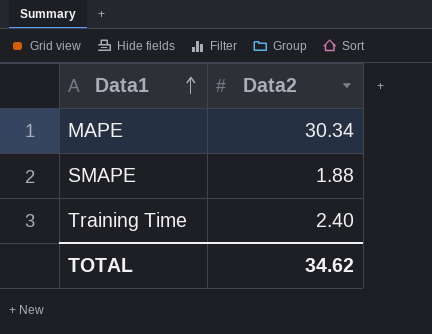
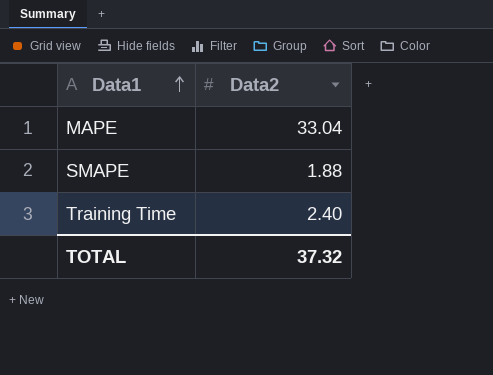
MAPE | Data2: 30.34 -> 33.04
TOTAL | Data2: 34.62 -> 37.32

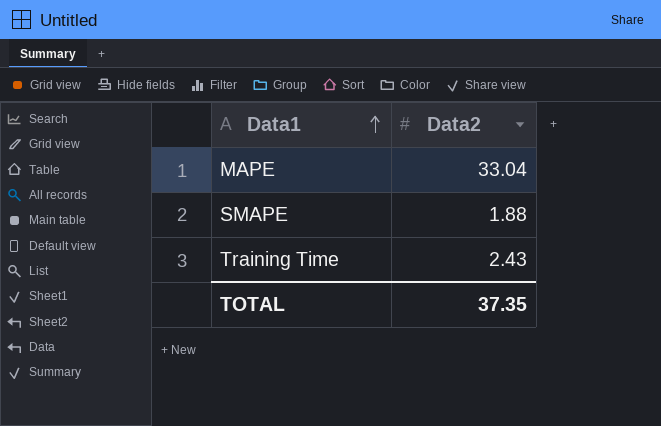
Training Time | Data2: 2.40 -> 2.43
TOTAL | Data2: 37.32 -> 37.35

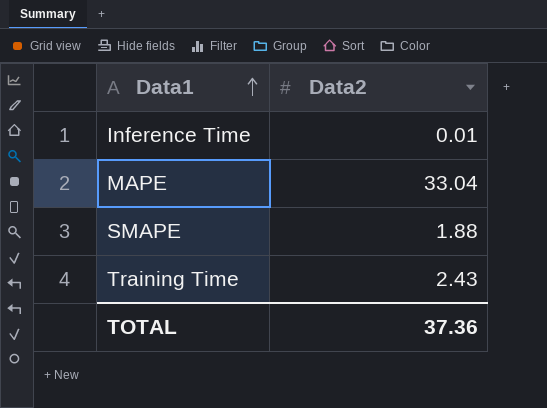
row Inference Time: none -> 0.01
TOTAL | Data2: 37.35 -> 37.36

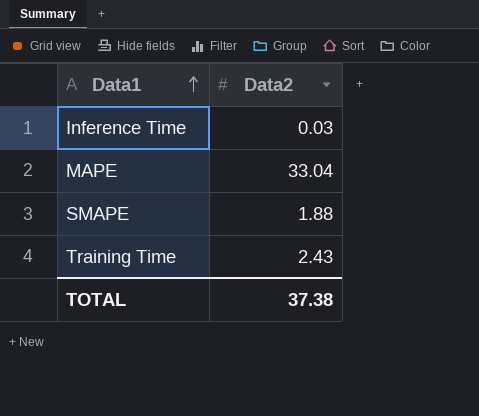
Inference Time | Data2: 0.01 -> 0.03
TOTAL | Data2: 37.36 -> 37.38

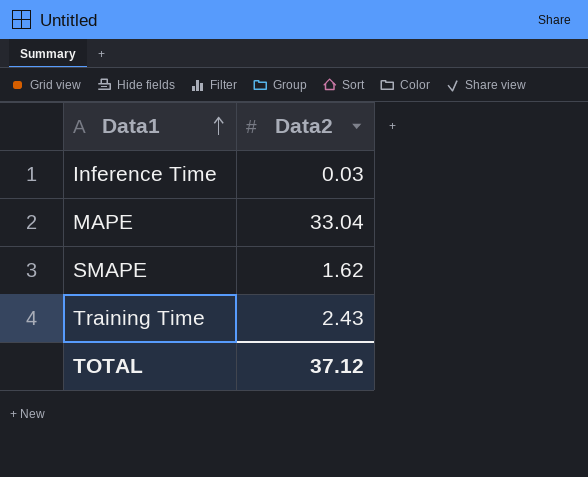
SMAPE | Data2: 1.88 -> 1.62
TOTAL | Data2: 37.38 -> 37.12

